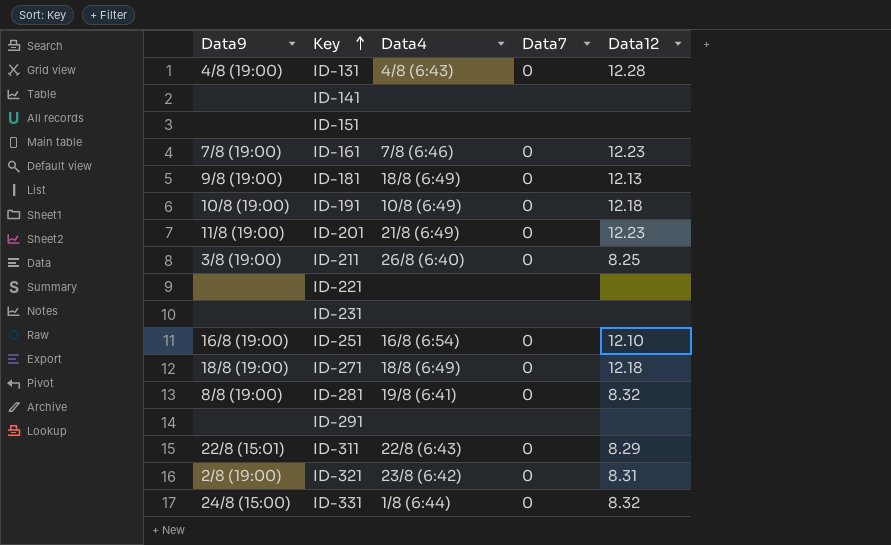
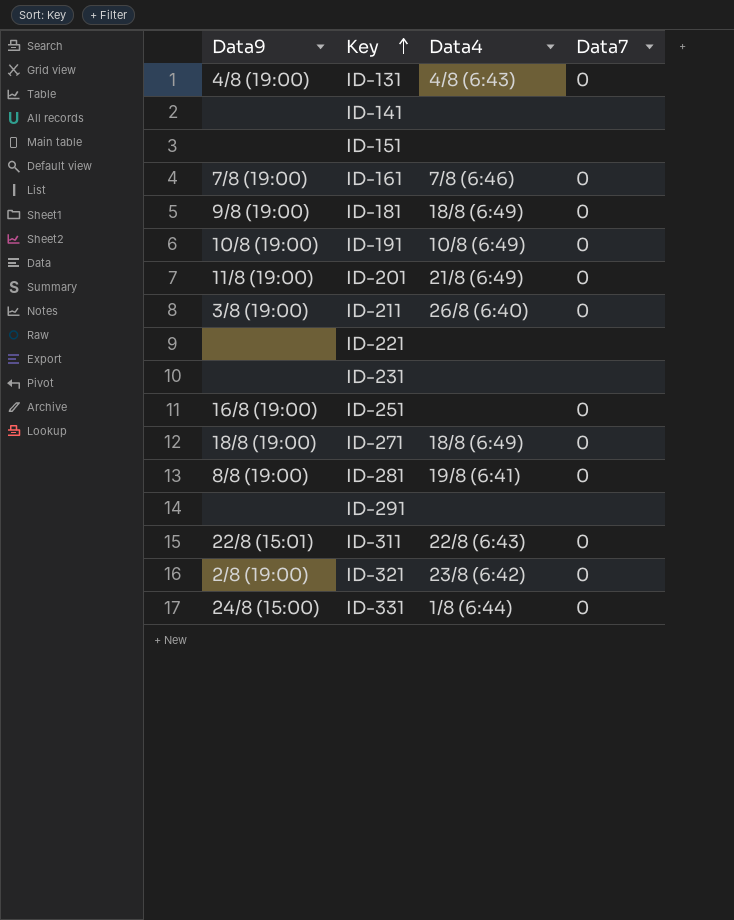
column Data12 | position: 5 -> none
ID-251 | Data4: 16/8 (6:54) -> none

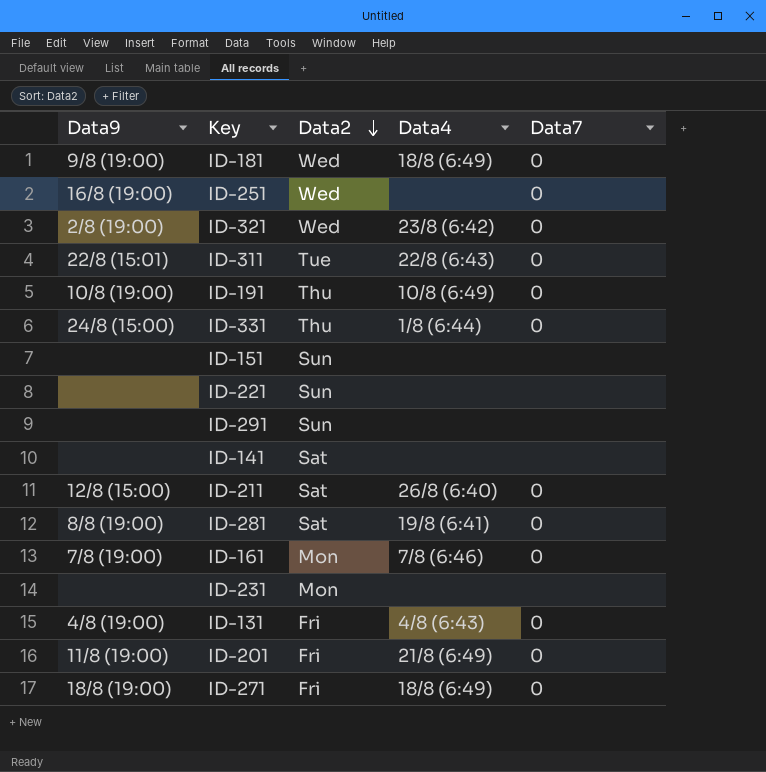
row order: Key ascending -> Data2 descending
column Data2 | position: none -> 3
ID-211 | Data9: 3/8 (19:00) -> 12/8 (15:00)

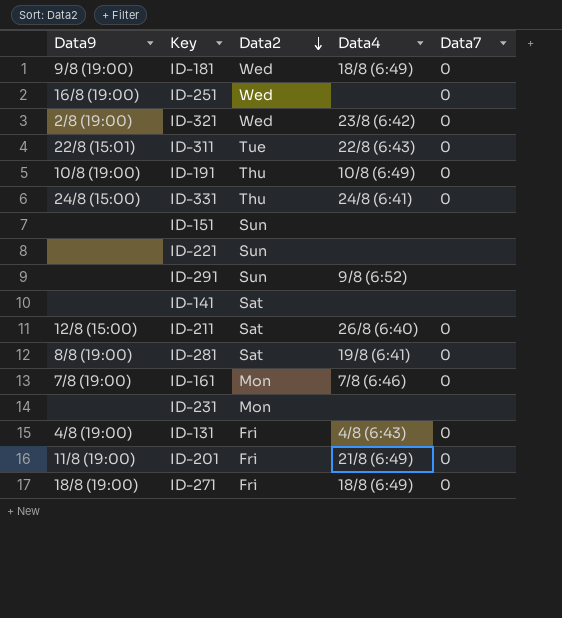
ID-331 | Data4: 1/8 (6:44) -> 24/8 (6:41)
ID-291 | Data4: none -> 9/8 (6:52)

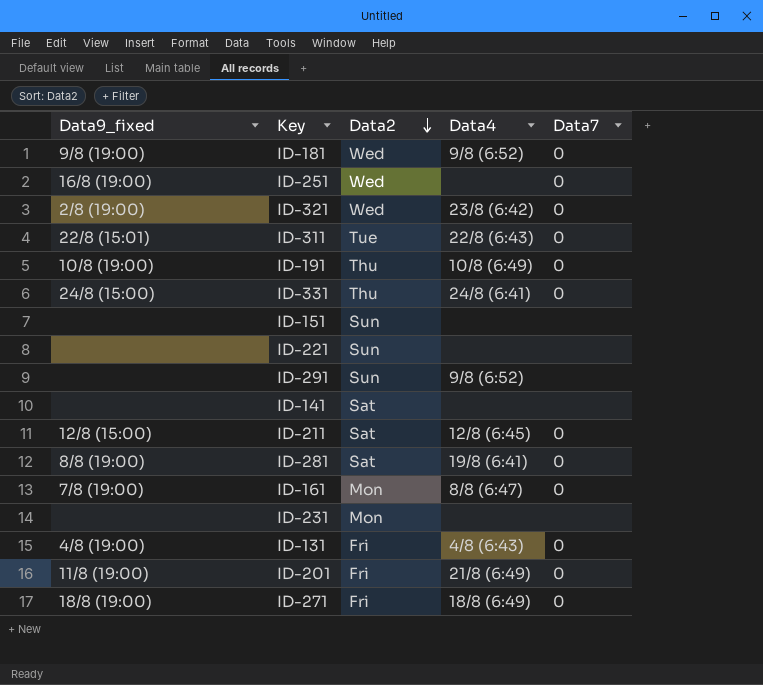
column name: Data9 -> Data9_fixed
ID-181 | Data4: 18/8 (6:49) -> 9/8 (6:52)
ID-211 | Data4: 26/8 (6:40) -> 12/8 (6:45)
ID-161 | Data4: 7/8 (6:46) -> 8/8 (6:47)

